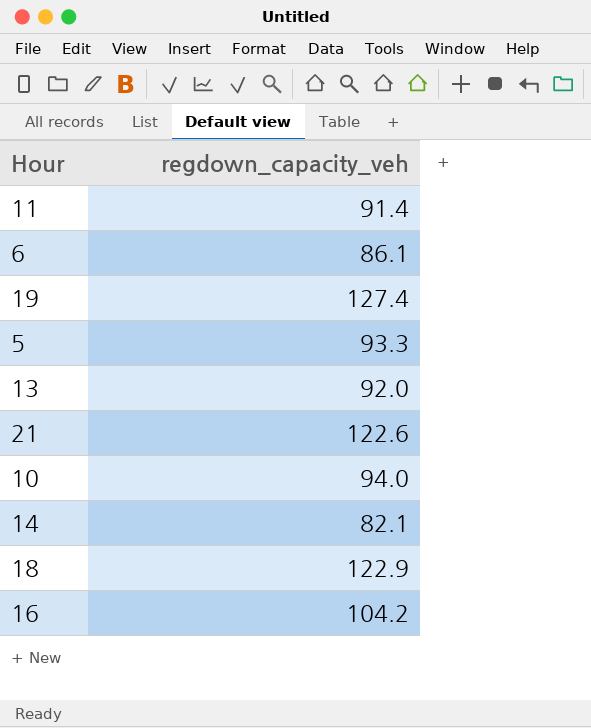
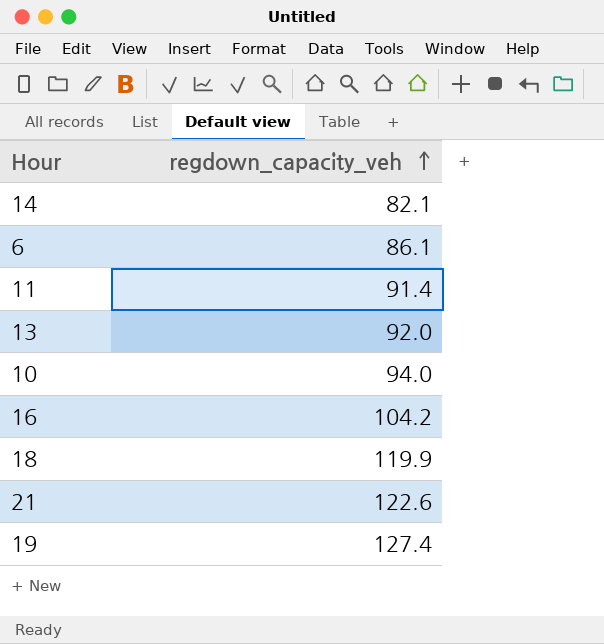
row order: none -> regdown_capacity_veh ascending
row 5: 93.3 -> none
18 | regdown_capacity_veh: 122.9 -> 119.9

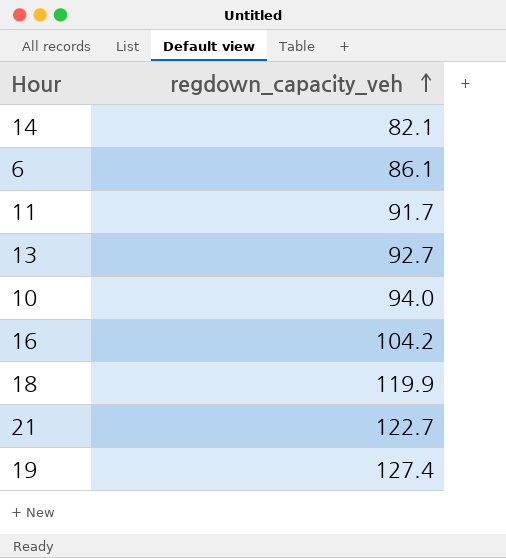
11 | regdown_capacity_veh: 91.4 -> 91.7
13 | regdown_capacity_veh: 92.0 -> 92.7
21 | regdown_capacity_veh: 122.6 -> 122.7

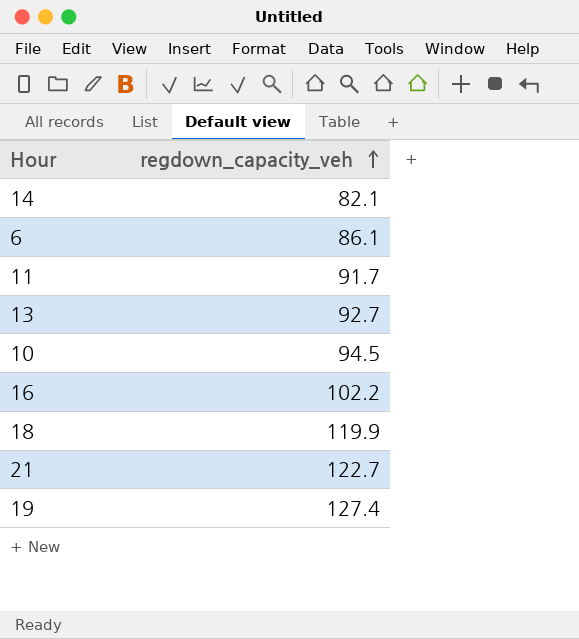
10 | regdown_capacity_veh: 94.0 -> 94.5
16 | regdown_capacity_veh: 104.2 -> 102.2

